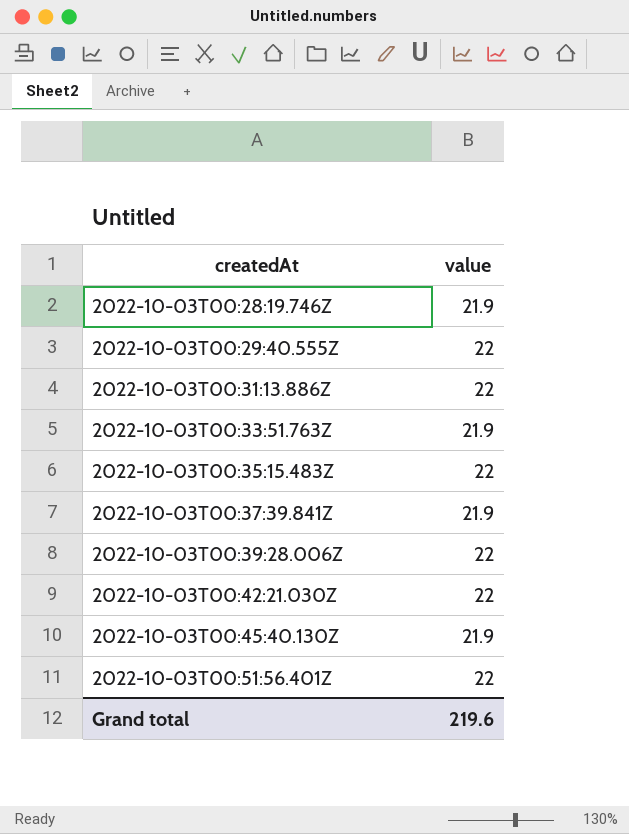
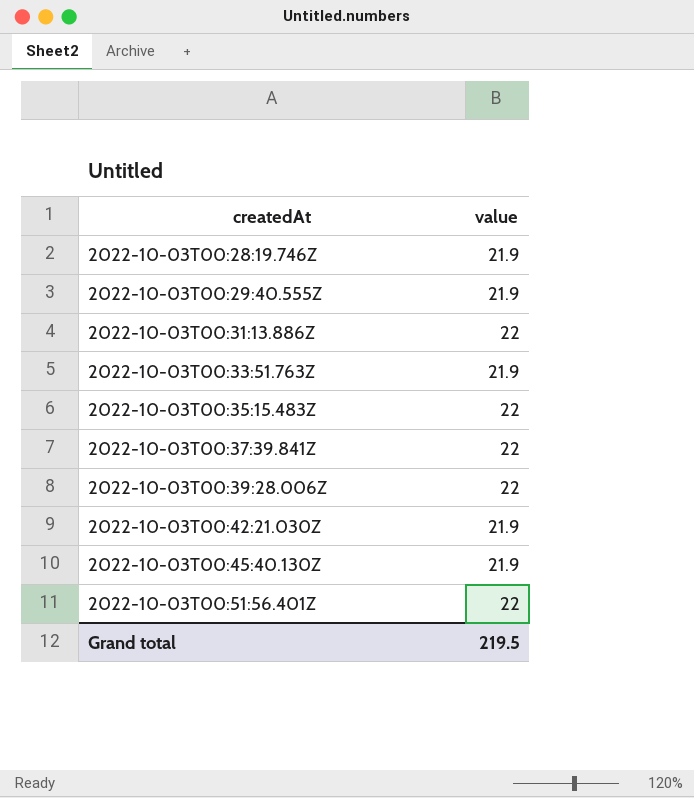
2022-10-03T00:29:40.555Z | value: 22 -> 21.9
2022-10-03T00:37:39.841Z | value: 21.9 -> 22
2022-10-03T00:42:21.030Z | value: 22 -> 21.9
Grand total | value: 219.6 -> 219.5

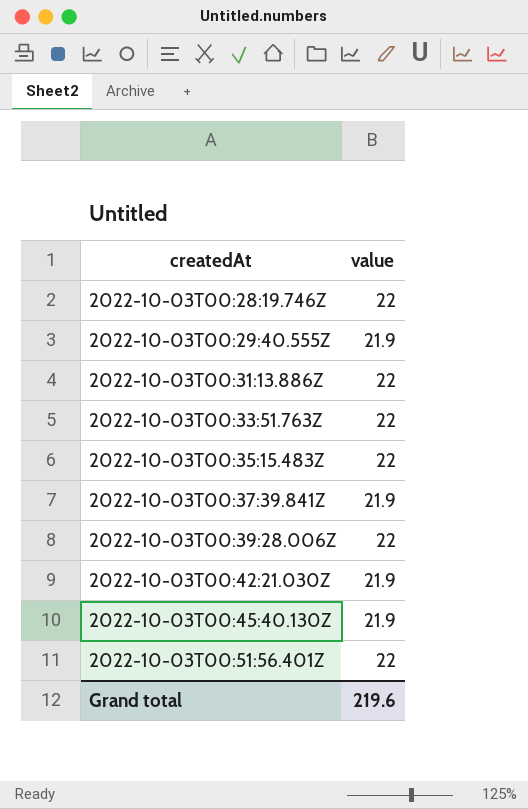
2022-10-03T00:28:19.746Z | value: 21.9 -> 22
2022-10-03T00:33:51.763Z | value: 21.9 -> 22
2022-10-03T00:37:39.841Z | value: 22 -> 21.9
Grand total | value: 219.5 -> 219.6

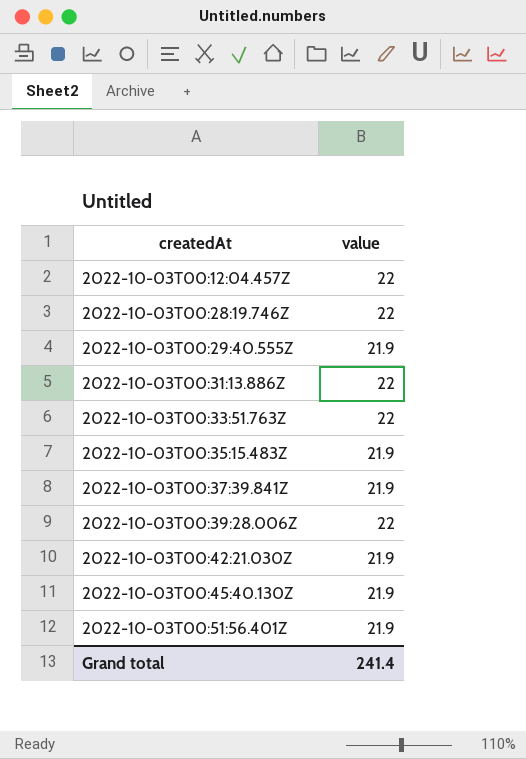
row 2022-10-03T00:12:04.457Z: none -> 22
2022-10-03T00:35:15.483Z | value: 22 -> 21.9
2022-10-03T00:51:56.401Z | value: 22 -> 21.9
Grand total | value: 219.6 -> 241.4

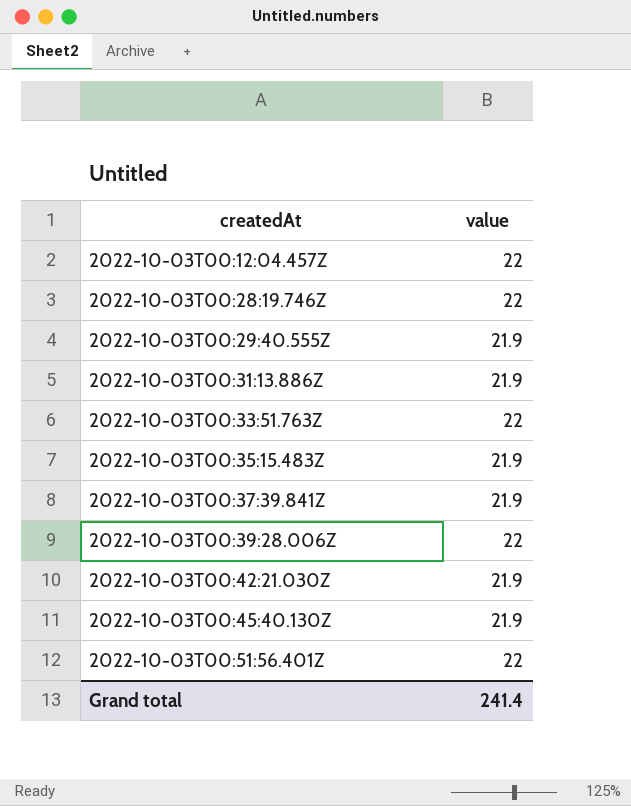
2022-10-03T00:31:13.886Z | value: 22 -> 21.9
2022-10-03T00:51:56.401Z | value: 21.9 -> 22

